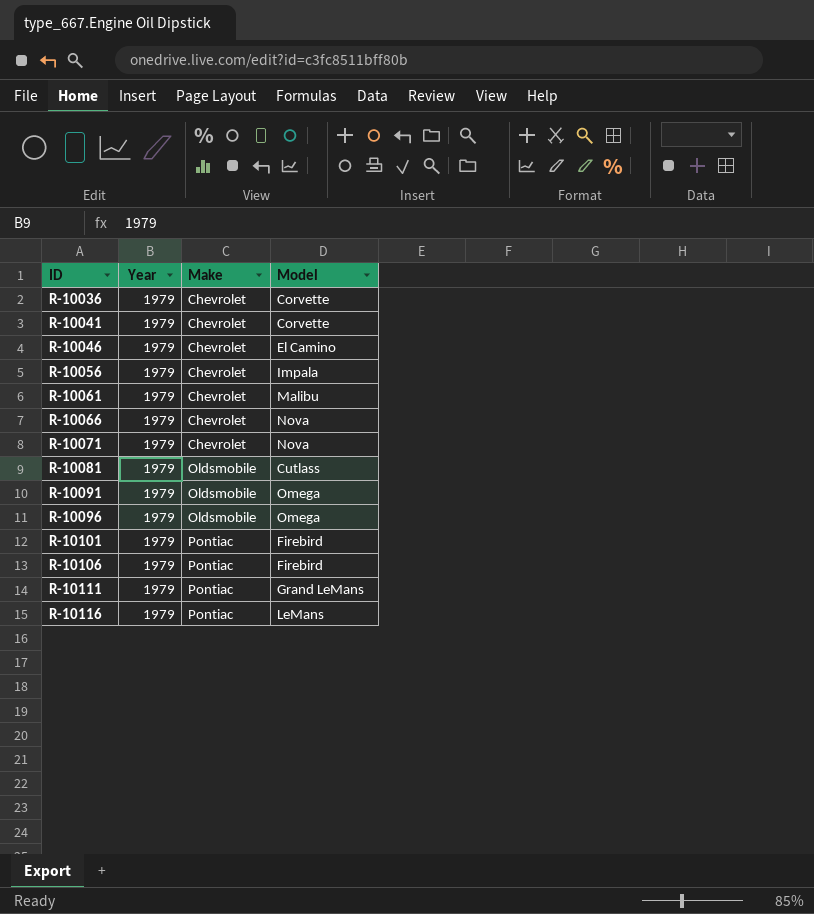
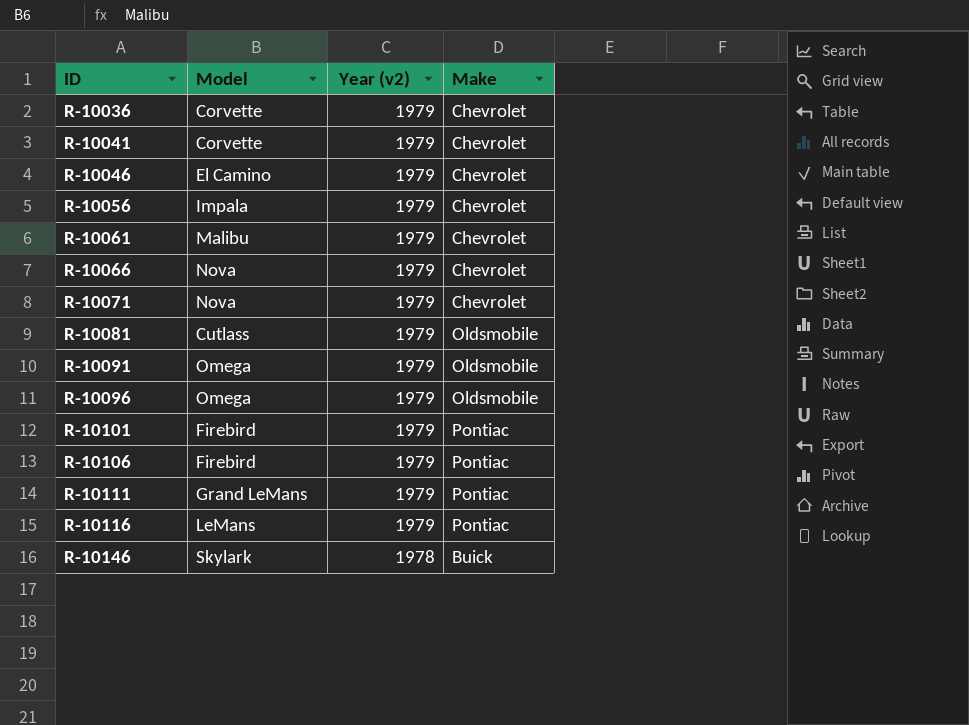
column Model | position: 4 -> 2
column name: Year -> Year (v2)
row R-10146: none -> Skylark | 1978 | Buick

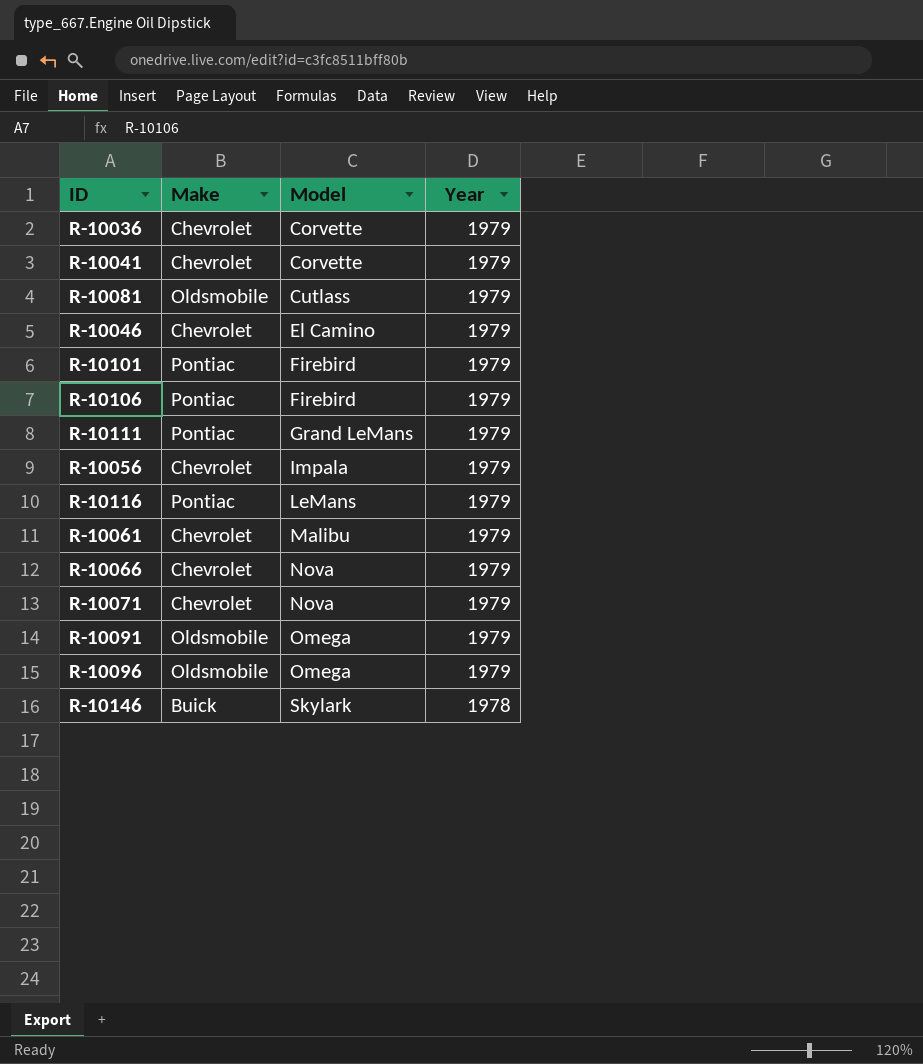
row order: ID ascending -> Model ascending
column Make | position: 4 -> 2
column name: Year (v2) -> Year

